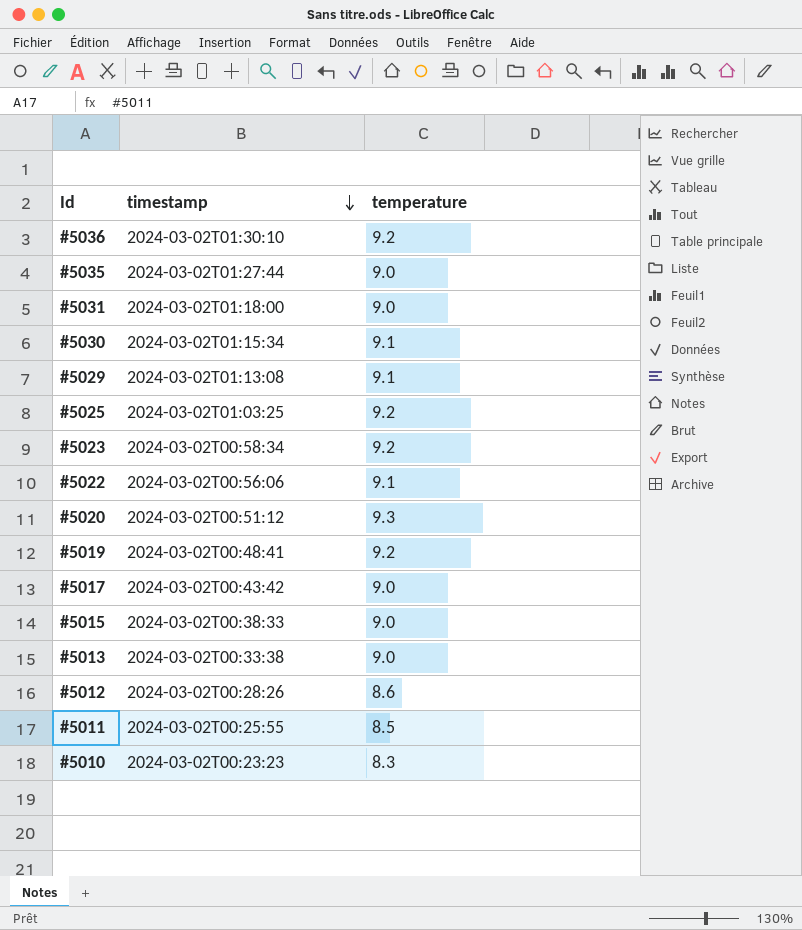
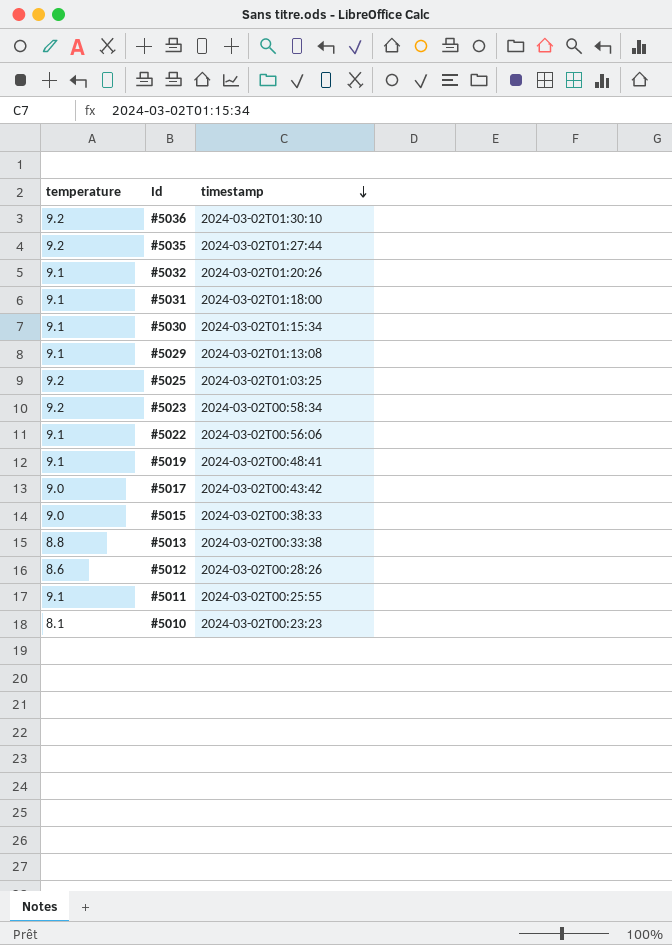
column temperature | position: 3 -> 1
row #5020: 2024-03-02T00:51:12 | 9.3 -> none
#5035 | temperature: 9.0 -> 9.2
row #5032: none -> 9.1 | 2024-03-02T01:20:26
#5031 | temperature: 9.0 -> 9.1
#5019 | temperature: 9.2 -> 9.1
#5013 | temperature: 9.0 -> 8.8
#5011 | temperature: 8.5 -> 9.1
#5010 | temperature: 8.3 -> 8.1

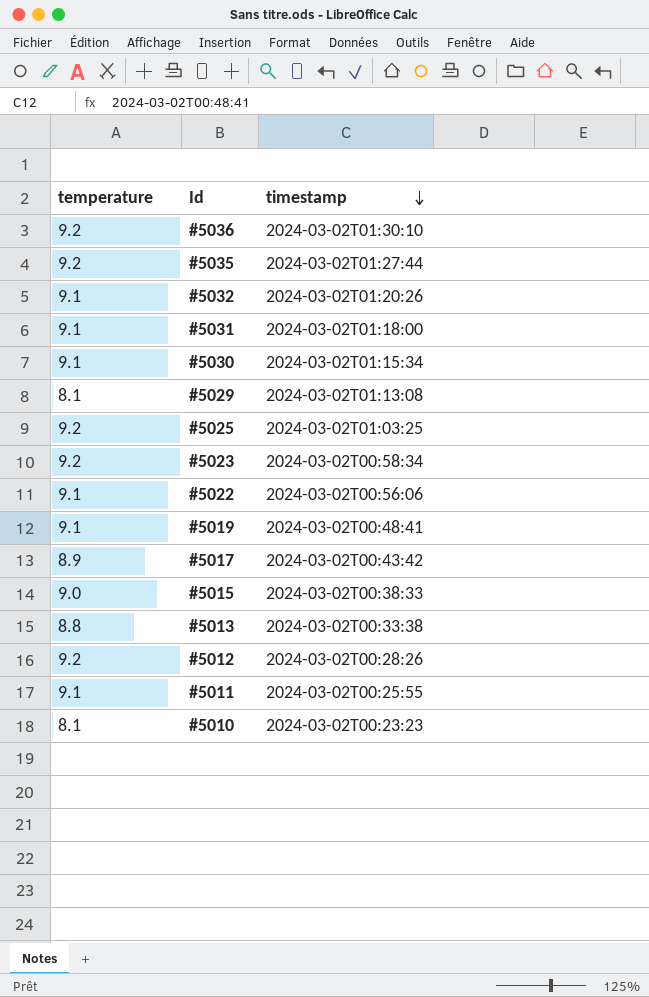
#5029 | temperature: 9.1 -> 8.1
#5017 | temperature: 9.0 -> 8.9
#5012 | temperature: 8.6 -> 9.2

